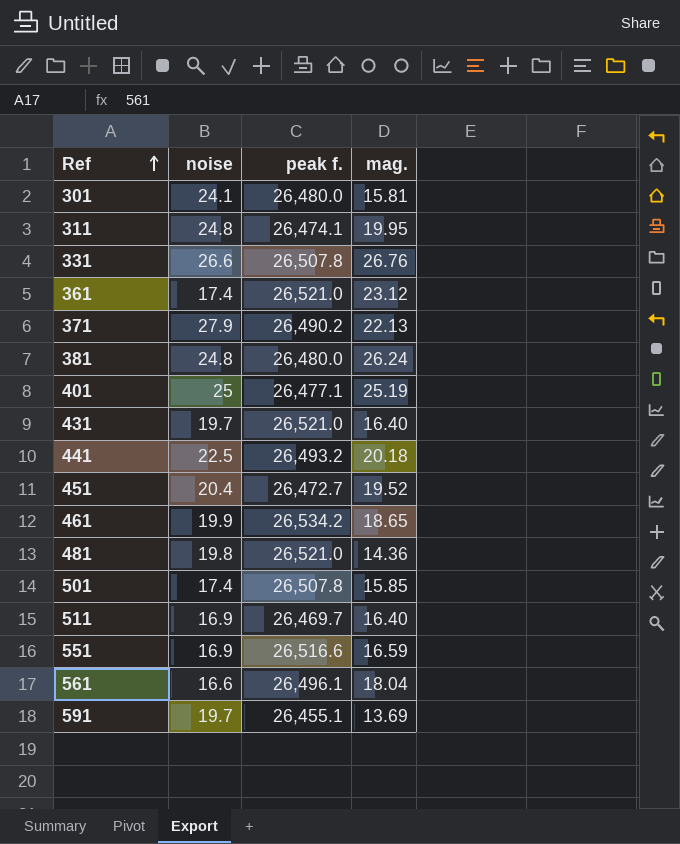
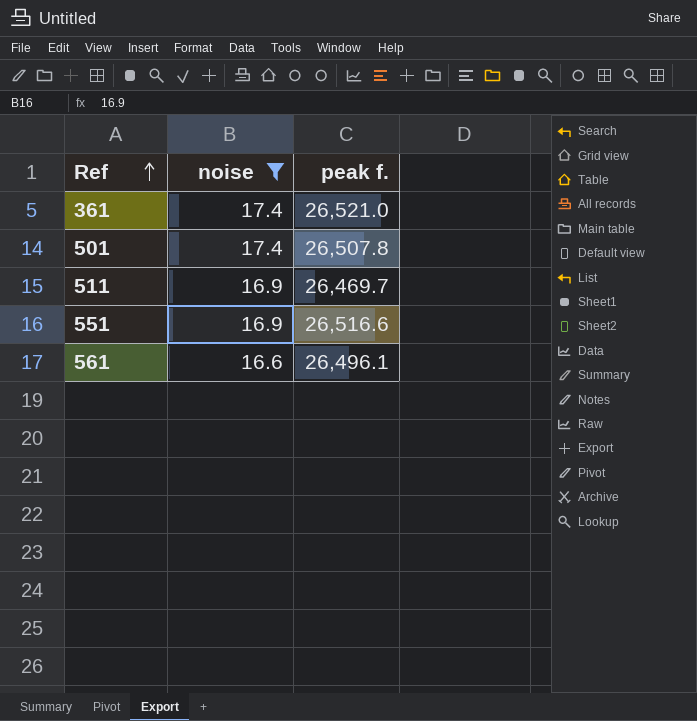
filter: none -> noise <= 17.4
column mag. | position: 4 -> none

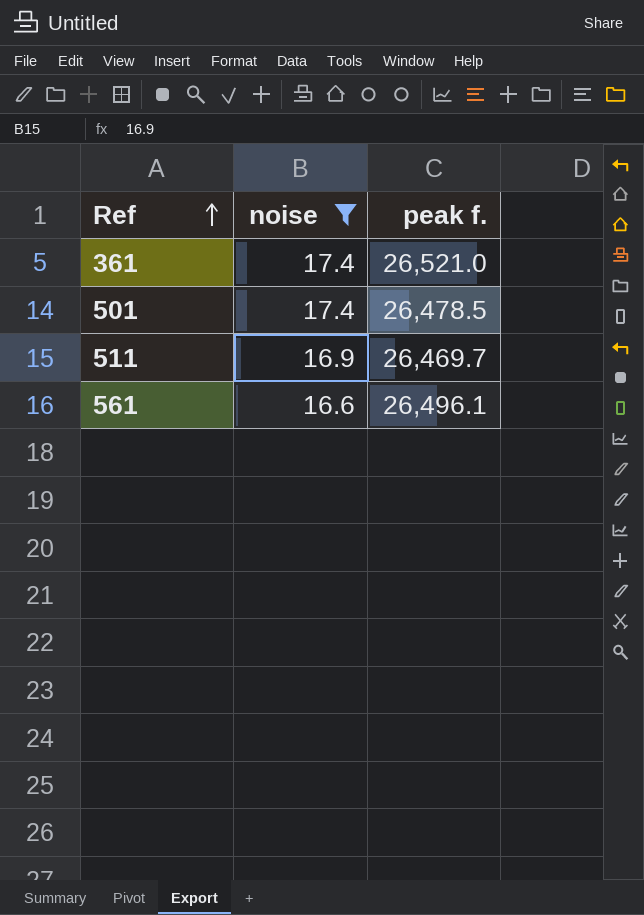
row 551: 16.9 | 26,516.6 -> none
501 | peak f.: 26,507.8 -> 26,478.5

